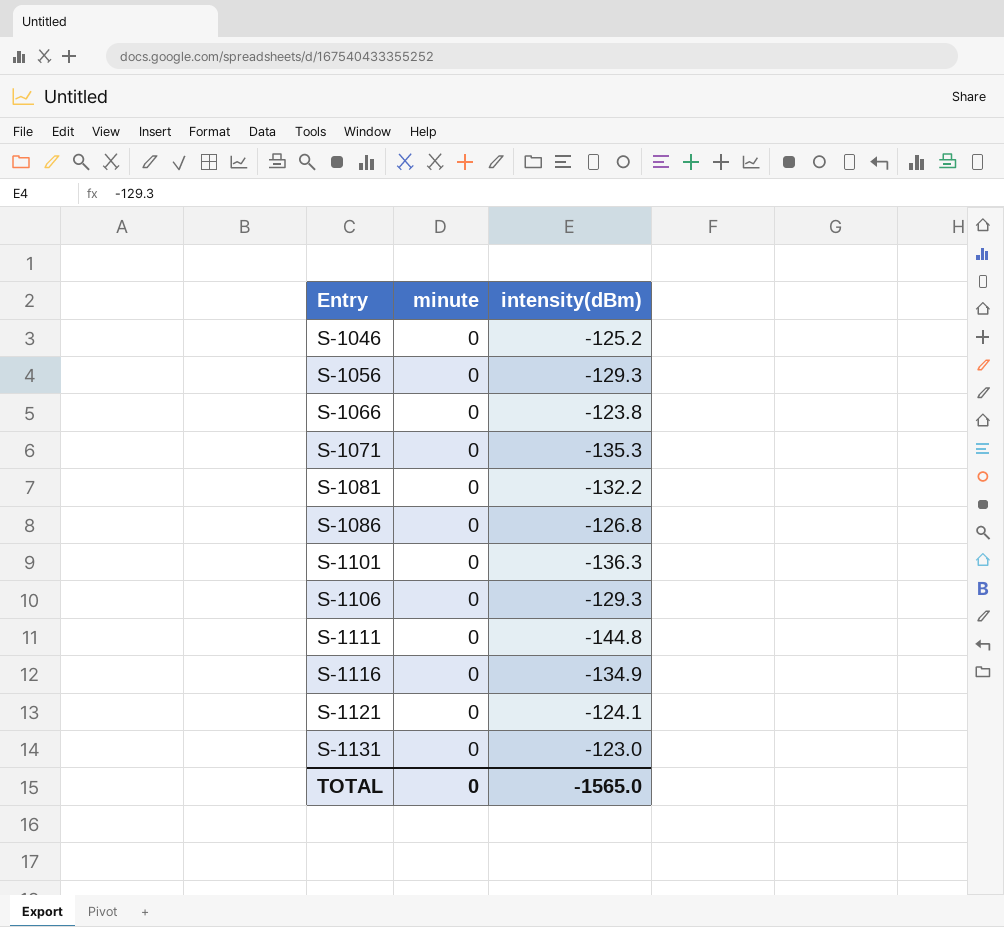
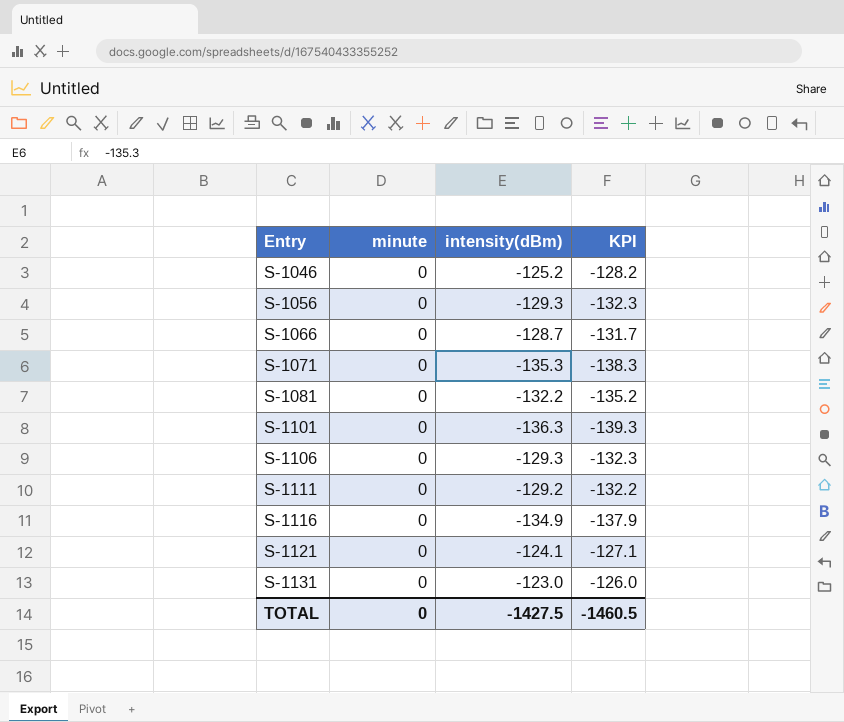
column KPI | formula: none -> [intensity(dBm)] - 3
row S-1086: 0 | -126.8 -> none
S-1066 | intensity(dBm): -123.8 -> -128.7
S-1111 | intensity(dBm): -144.8 -> -129.2
TOTAL | intensity(dBm): -1565.0 -> -1427.5

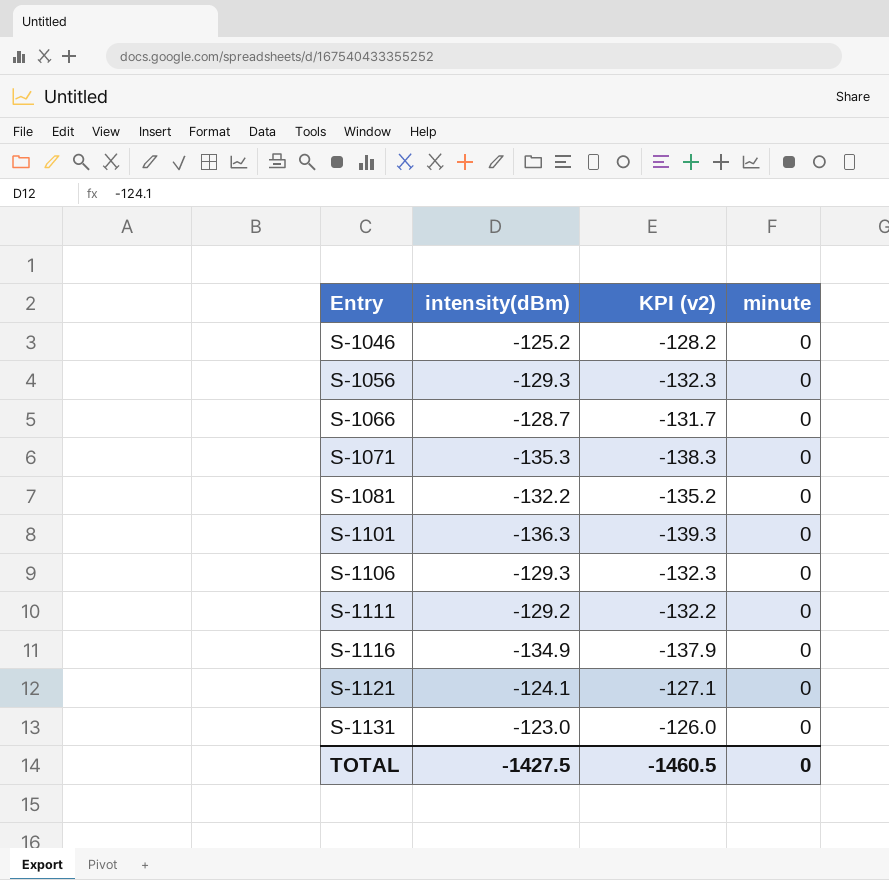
column name: KPI -> KPI (v2)
column minute | position: 2 -> 4

